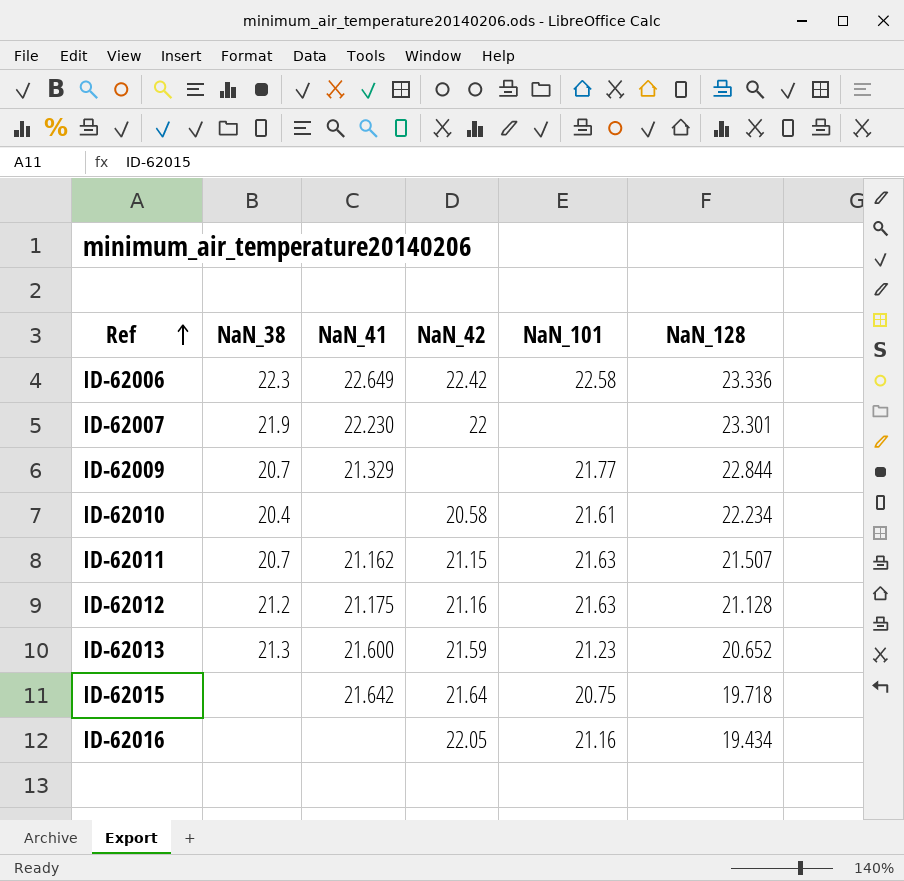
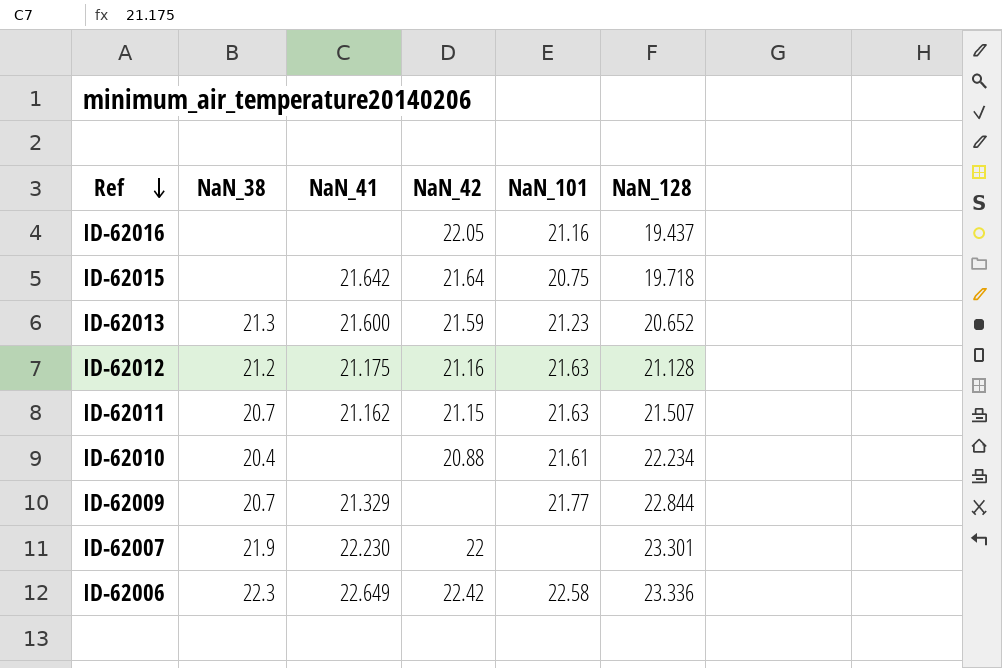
row order: Ref ascending -> Ref descending
ID-62016 | NaN_128: 19.434 -> 19.437
ID-62010 | NaN_42: 20.58 -> 20.88

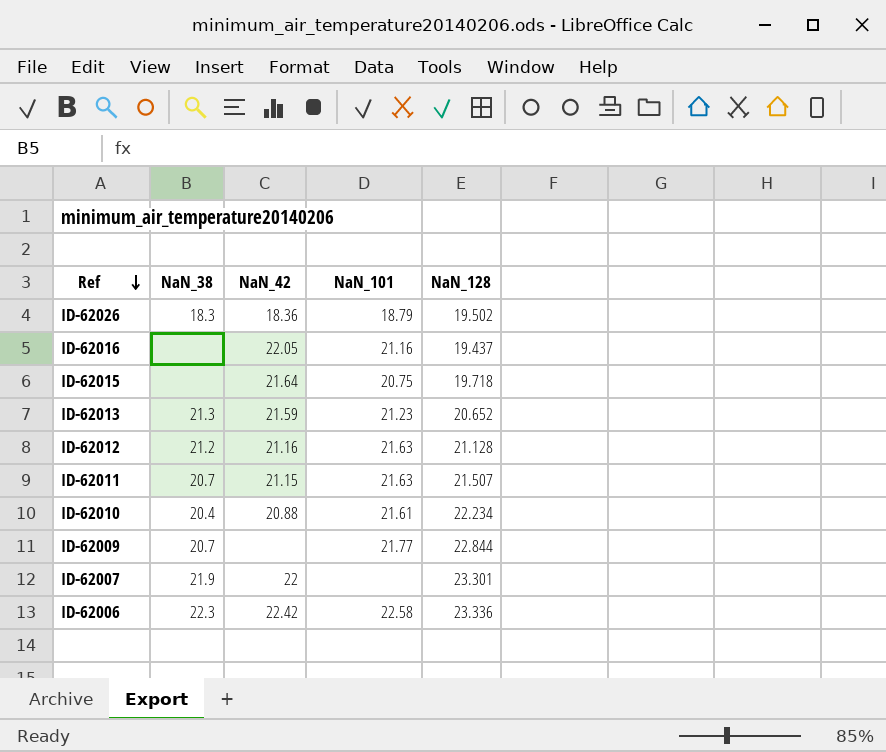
column NaN_41 | position: 3 -> none
row ID-62026: none -> 18.3 | 18.36 | 18.79 | 19.502

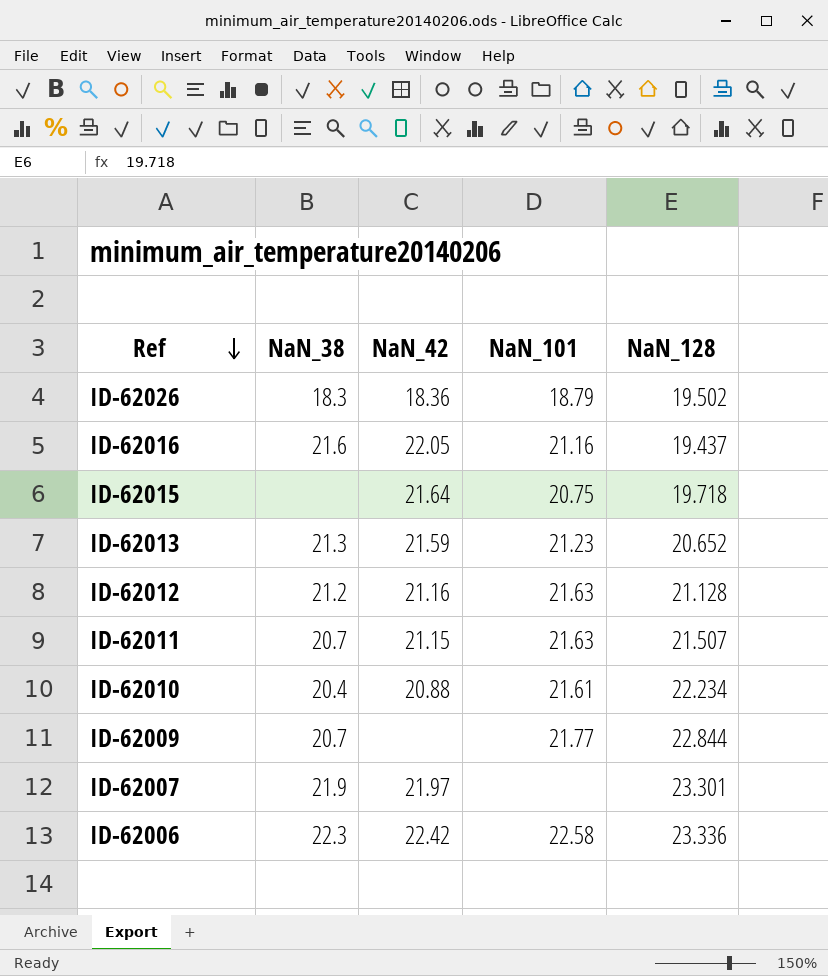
ID-62016 | NaN_38: none -> 21.6
ID-62007 | NaN_42: 22 -> 21.97

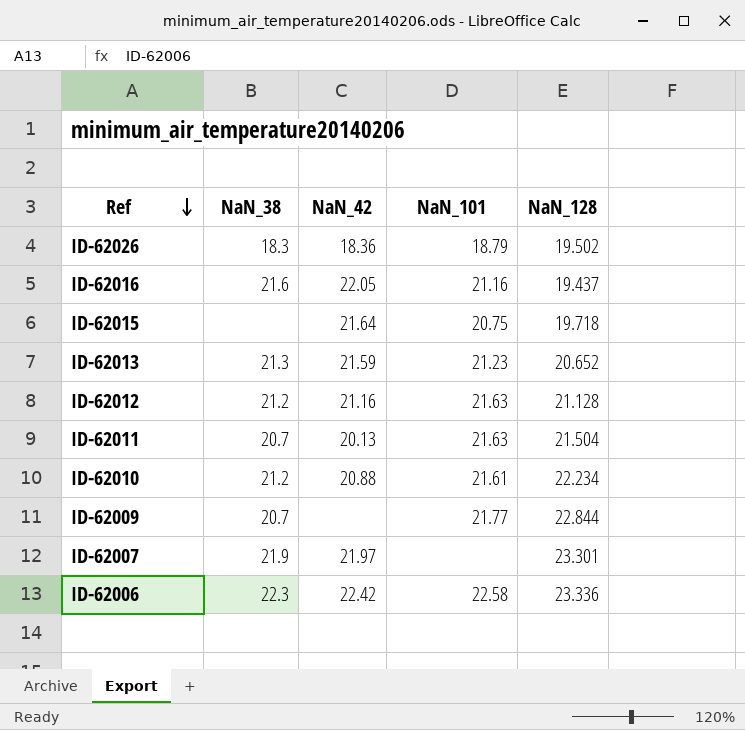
ID-62011 | NaN_42: 21.15 -> 20.13
ID-62011 | NaN_128: 21.507 -> 21.504
ID-62010 | NaN_38: 20.4 -> 21.2

